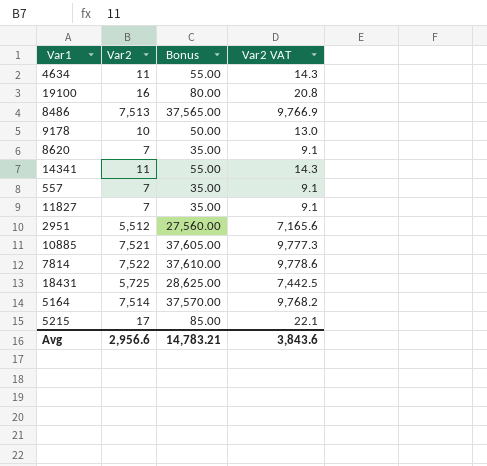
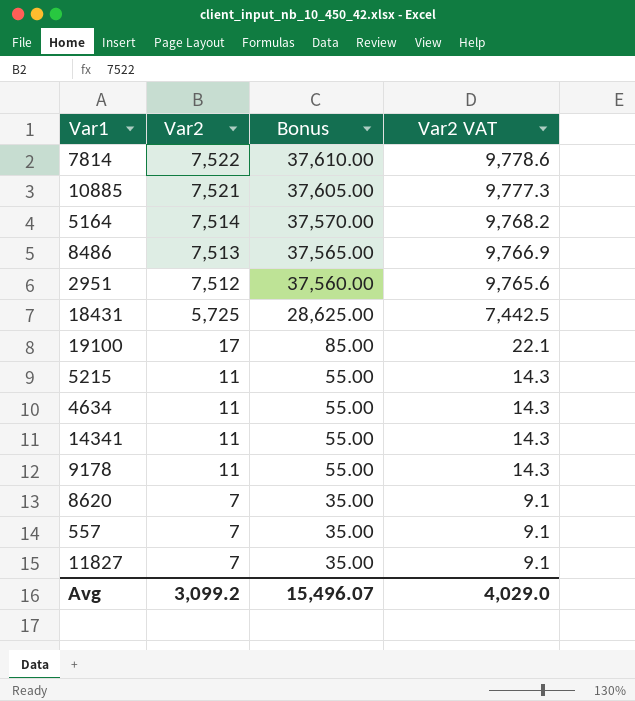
row order: none -> Var2 descending
2951 | Var2: 5,512 -> 7,512
2951 | Bonus: 27,560.00 -> 37,560.00
2951 | Var2 VAT: 7,165.6 -> 9,765.6
19100 | Var2: 16 -> 17
19100 | Bonus: 80.00 -> 85.00
19100 | Var2 VAT: 20.8 -> 22.1
5215 | Var2: 17 -> 11
5215 | Bonus: 85.00 -> 55.00
5215 | Var2 VAT: 22.1 -> 14.3
9178 | Var2: 10 -> 11
9178 | Bonus: 50.00 -> 55.00
9178 | Var2 VAT: 13.0 -> 14.3
Avg | Var2: 2,956.6 -> 3,099.2
Avg | Bonus: 14,783.21 -> 15,496.07
Avg | Var2 VAT: 3,843.6 -> 4,029.0

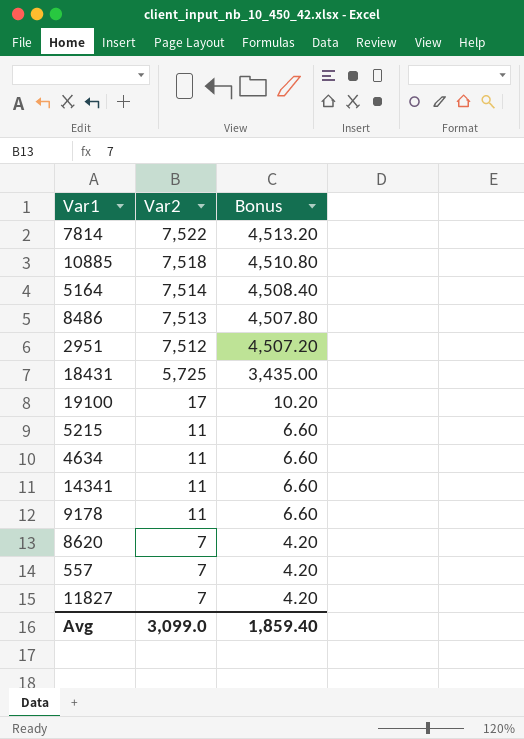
column Var2 VAT | formula: [Var2] * 1.3 -> none
column Bonus | formula: [Var2] * 5 -> [Var2] * 0.6
10885 | Var2: 7,521 -> 7,518
Avg | Var2: 3,099.2 -> 3,099.0
Avg | Bonus: 15,496.07 -> 1,859.40

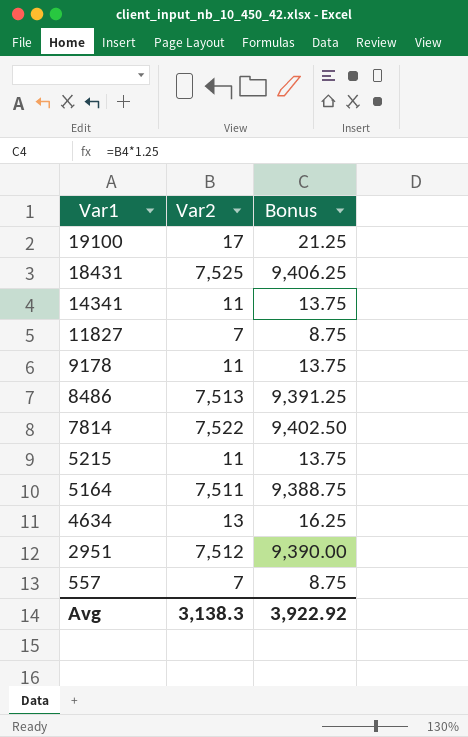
row order: Var2 descending -> Var1 descending
column Bonus | formula: [Var2] * 0.6 -> [Var2] * 1.25
row 10885: 7,518 | 4,510.80 -> none
row 8620: 7 | 4.20 -> none
18431 | Var2: 5,725 -> 7,525
5164 | Var2: 7,514 -> 7,511
4634 | Var2: 11 -> 13
Avg | Var2: 3,099.0 -> 3,138.3
Avg | Bonus: 1,859.40 -> 3,922.92

